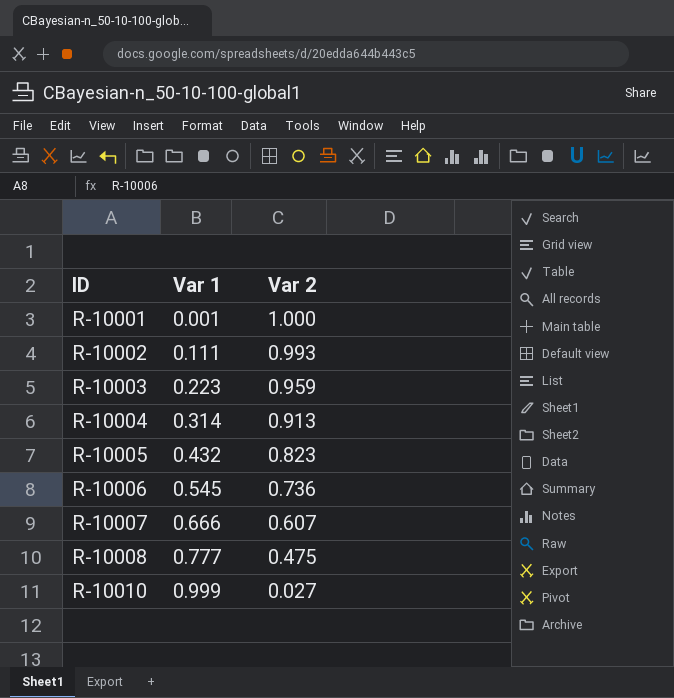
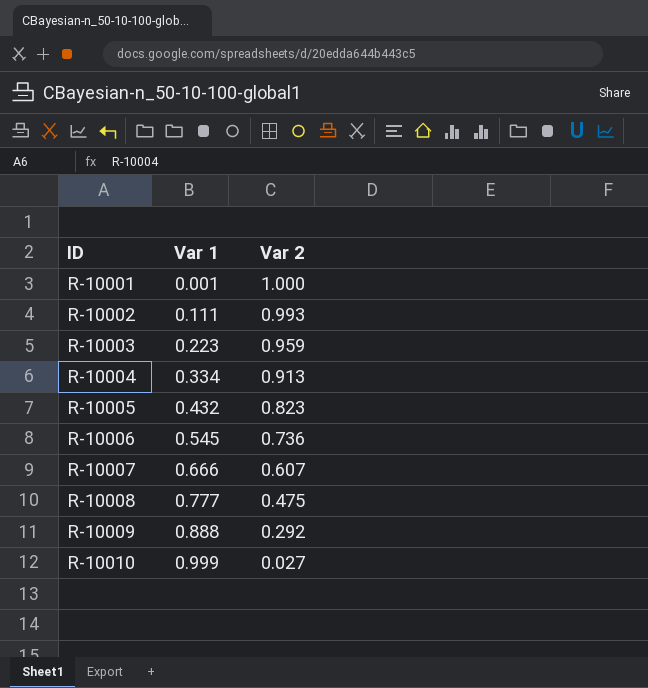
R-10004 | Var 1: 0.314 -> 0.334
row R-10009: none -> 0.888 | 0.292

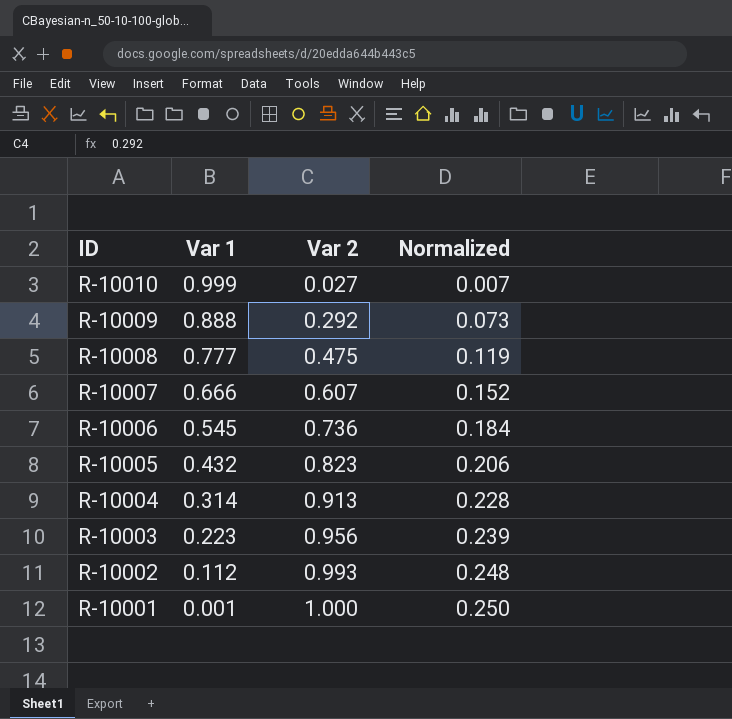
row order: ID ascending -> ID descending
column Normalized | formula: none -> [Var 2] * 0.25
R-10004 | Var 1: 0.334 -> 0.314
R-10003 | Var 2: 0.959 -> 0.956
R-10002 | Var 1: 0.111 -> 0.112

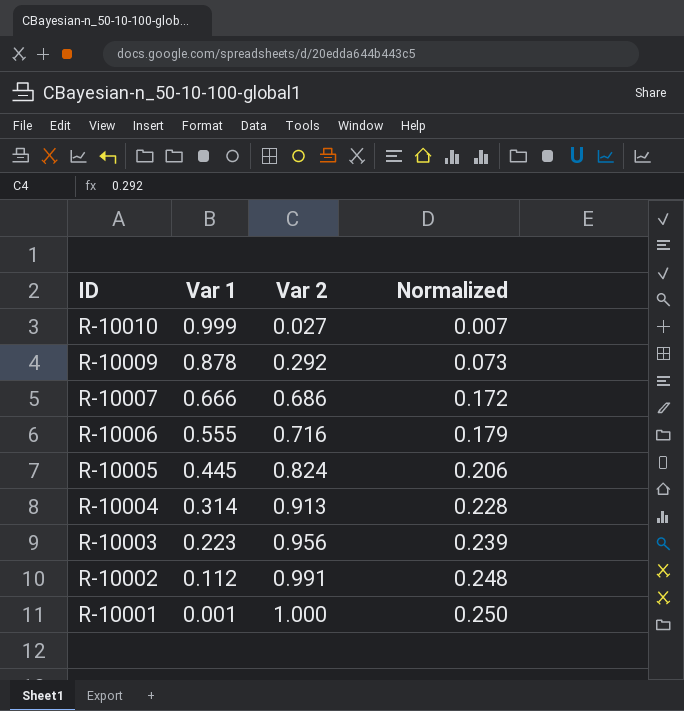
row R-10008: 0.777 | 0.475 | 0.119 -> none
R-10009 | Var 1: 0.888 -> 0.878
R-10007 | Var 2: 0.607 -> 0.686
R-10007 | Normalized: 0.152 -> 0.172
R-10006 | Var 1: 0.545 -> 0.555
R-10006 | Var 2: 0.736 -> 0.716
R-10006 | Normalized: 0.184 -> 0.179
R-10005 | Var 1: 0.432 -> 0.445
R-10005 | Var 2: 0.823 -> 0.824
R-10002 | Var 2: 0.993 -> 0.991

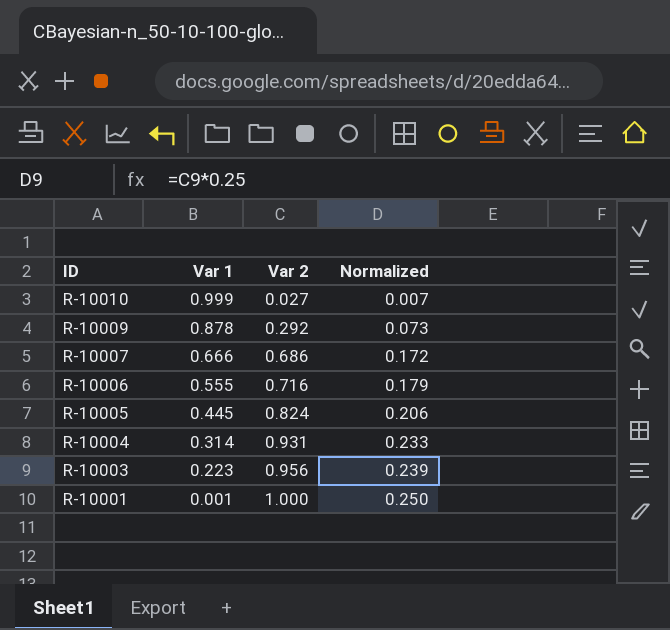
row R-10002: 0.112 | 0.991 | 0.248 -> none
R-10004 | Var 2: 0.913 -> 0.931
R-10004 | Normalized: 0.228 -> 0.233

